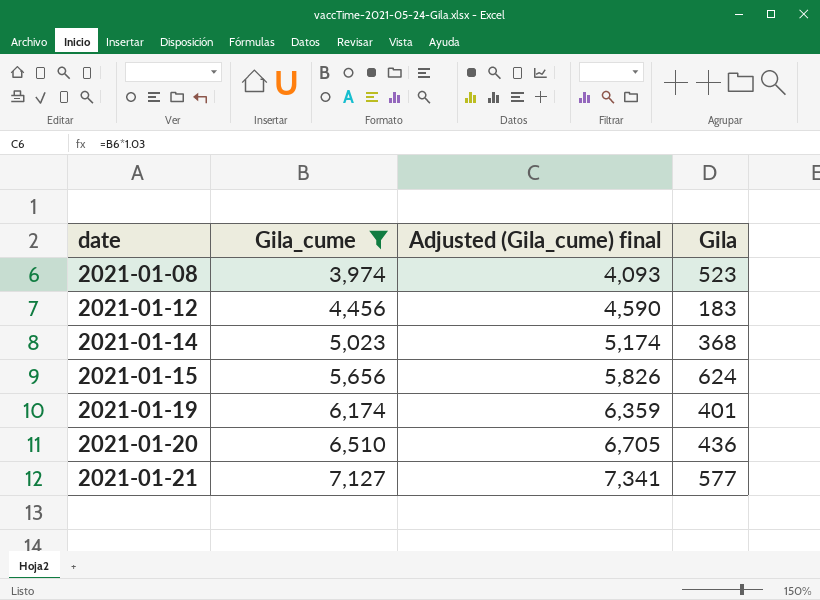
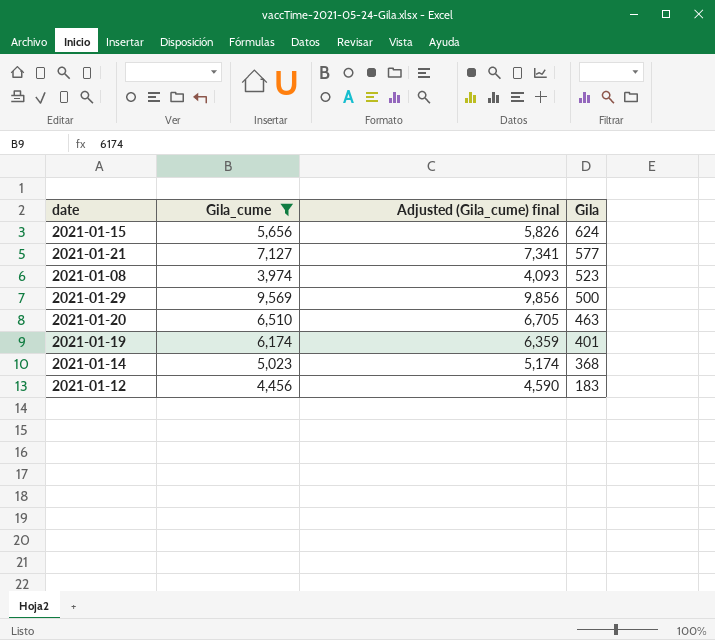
row order: date ascending -> Gila descending
row 2021-01-29: none -> 9,569 | 9,856 | 500
2021-01-20 | Gila: 436 -> 463

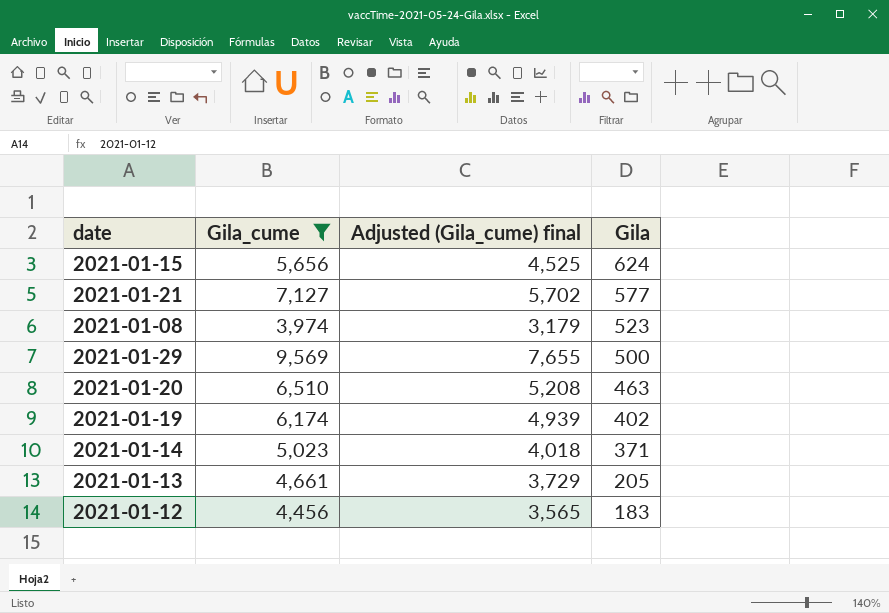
column Adjusted (Gila_cume) final | formula: [Gila_cume] * 1.03 -> [Gila_cume] * 0.8
2021-01-19 | Gila: 401 -> 402
2021-01-14 | Gila: 368 -> 371
row 2021-01-13: none -> 4,661 | 3,729 | 205

